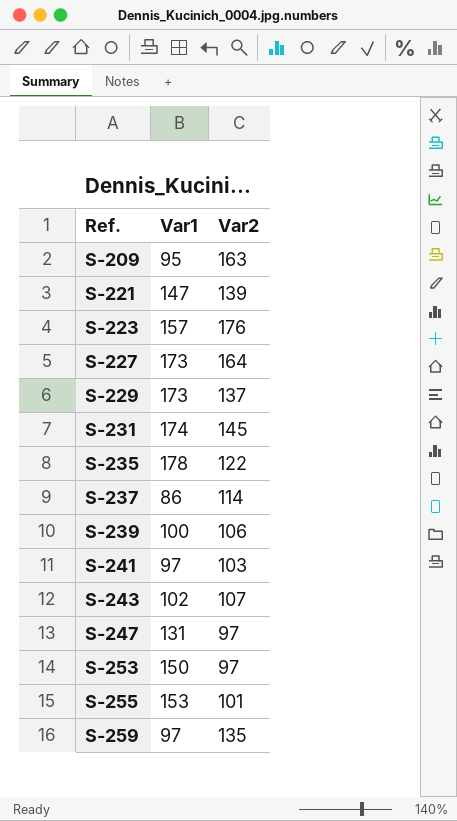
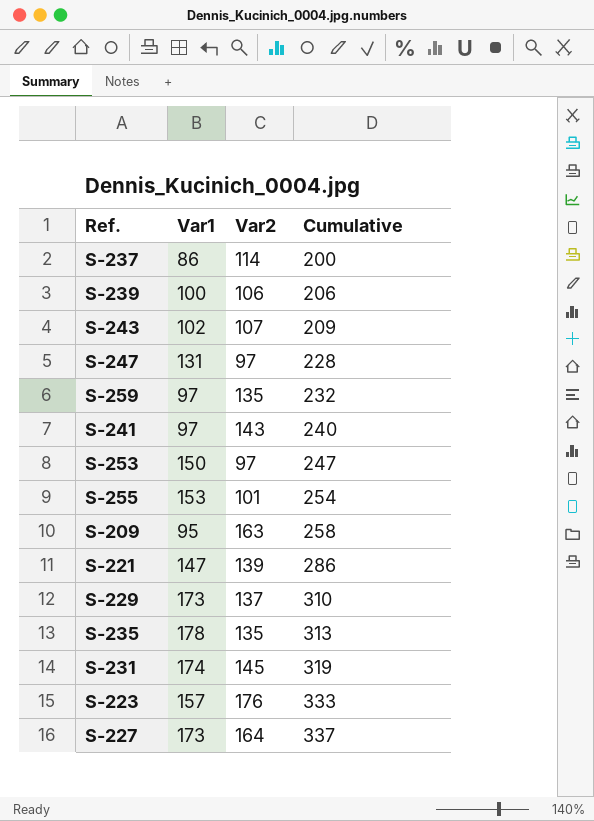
row order: Ref. ascending -> Cumulative ascending
column Cumulative | formula: none -> [Var1] + [Var2]
S-241 | Var2: 103 -> 143
S-235 | Var2: 122 -> 135

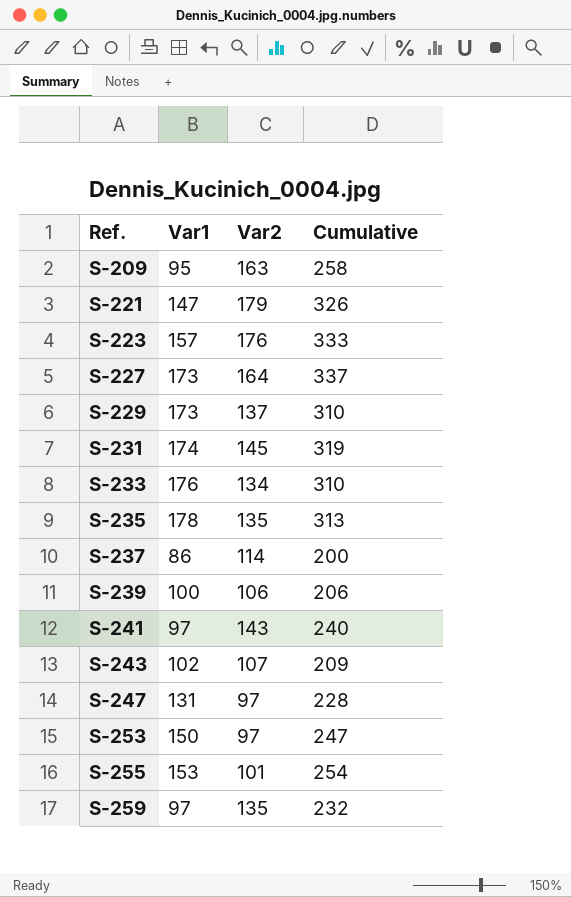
row order: Cumulative ascending -> Ref. ascending
S-221 | Var2: 139 -> 179
S-221 | Cumulative: 286 -> 326
row S-233: none -> 176 | 134 | 310

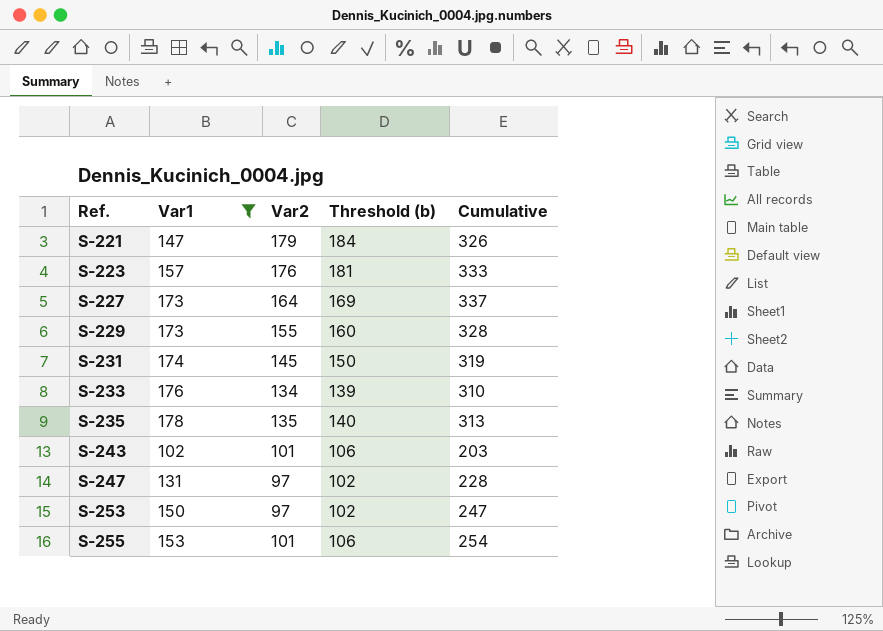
filter: none -> Var1 >= 102
column Threshold (b) | formula: none -> [Var2] + 5
S-229 | Var2: 137 -> 155
S-229 | Cumulative: 310 -> 328
S-243 | Var2: 107 -> 101
S-243 | Cumulative: 209 -> 203

